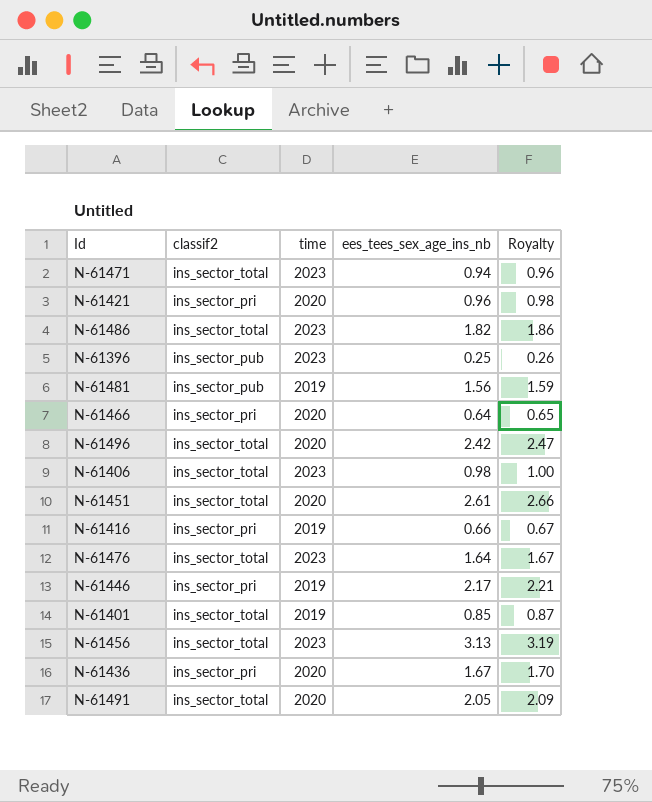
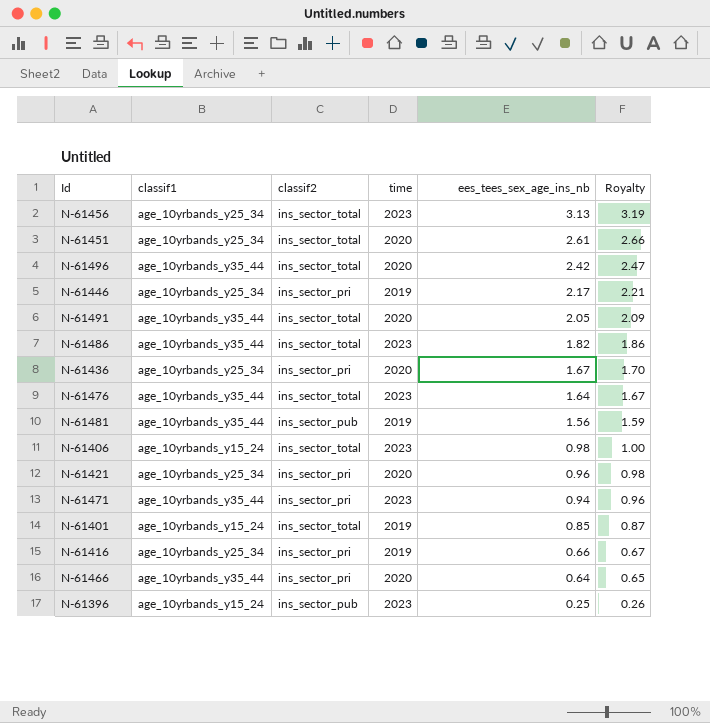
row order: none -> ees_tees_sex_age_ins_nb descending
column classif1 | position: none -> 2
N-61471 | classif2: ins_sector_total -> ins_sector_pri

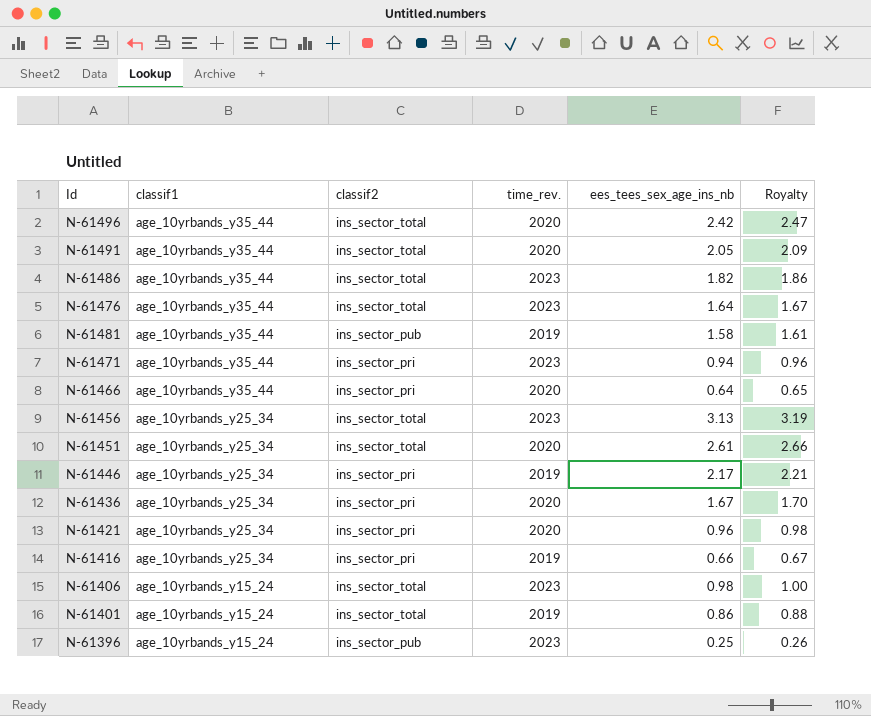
row order: ees_tees_sex_age_ins_nb descending -> classif1 descending
column name: time -> time_rev.
N-61481 | ees_tees_sex_age_ins_nb: 1.56 -> 1.58
N-61481 | Royalty: 1.59 -> 1.61
N-61401 | ees_tees_sex_age_ins_nb: 0.85 -> 0.86
N-61401 | Royalty: 0.87 -> 0.88

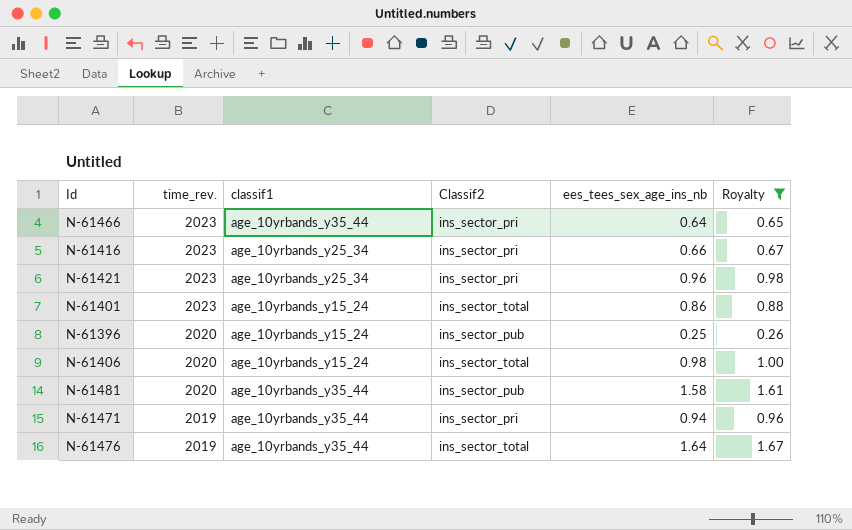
filter: none -> Royalty <= 1.67
row order: classif1 descending -> time_rev. descending
column time_rev. | position: 4 -> 2
column name: classif2 -> Classif2
N-61466 | time_rev.: 2020 -> 2023
N-61416 | time_rev.: 2019 -> 2023
N-61421 | time_rev.: 2020 -> 2023
N-61401 | time_rev.: 2019 -> 2023
N-61396 | time_rev.: 2023 -> 2020
N-61406 | time_rev.: 2023 -> 2020
N-61481 | time_rev.: 2019 -> 2020
N-61471 | time_rev.: 2023 -> 2019
N-61476 | time_rev.: 2023 -> 2019

